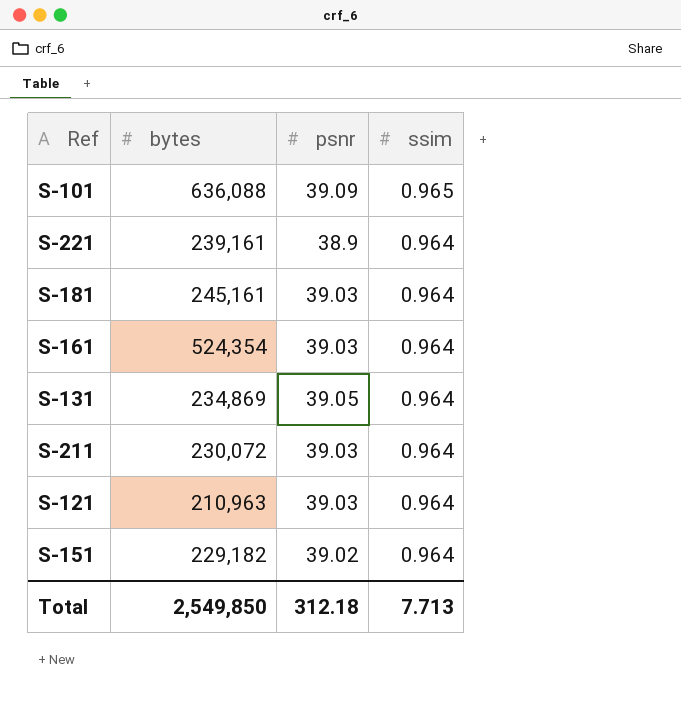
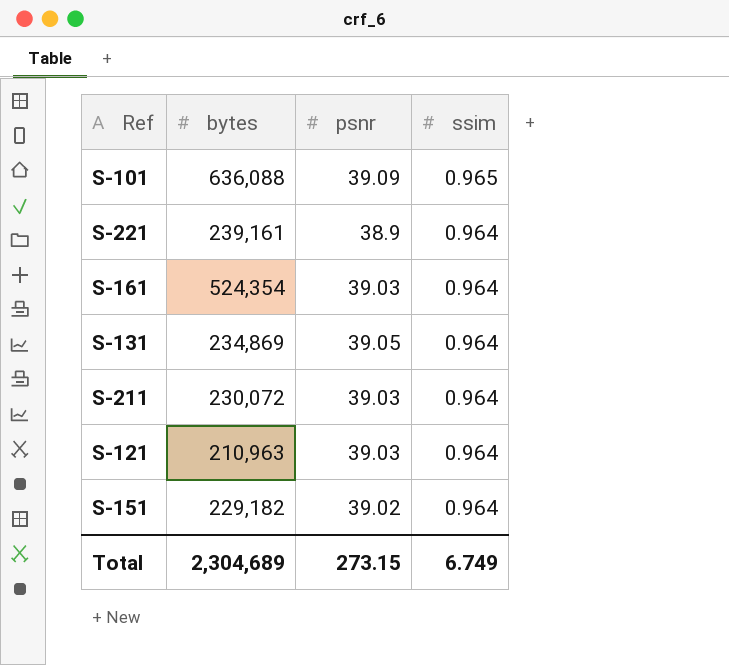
row S-181: 245,161 | 39.03 | 0.964 -> none
Total | bytes: 2,549,850 -> 2,304,689
Total | psnr: 312.18 -> 273.15
Total | ssim: 7.713 -> 6.749

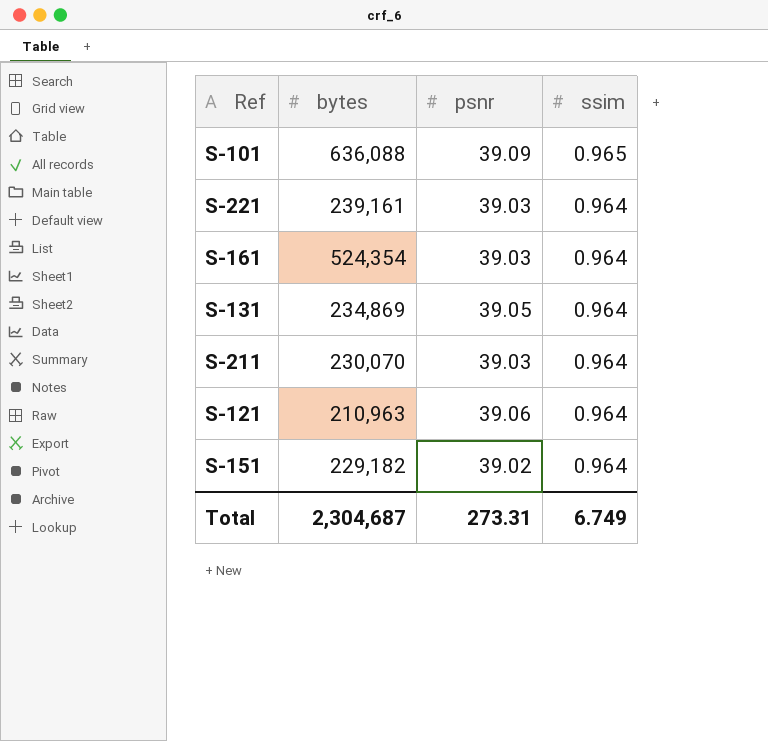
S-221 | psnr: 38.9 -> 39.03
S-211 | bytes: 230,072 -> 230,070
S-121 | psnr: 39.03 -> 39.06
Total | bytes: 2,304,689 -> 2,304,687
Total | psnr: 273.15 -> 273.31

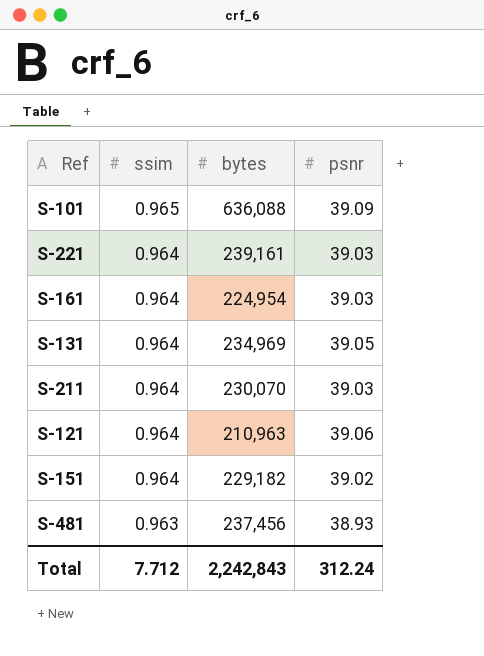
column ssim | position: 4 -> 2
S-161 | bytes: 524,354 -> 224,954
S-131 | bytes: 234,869 -> 234,969
row S-481: none -> 0.963 | 237,456 | 38.93
Total | ssim: 6.749 -> 7.712
Total | bytes: 2,304,687 -> 2,242,843
Total | psnr: 273.31 -> 312.24

